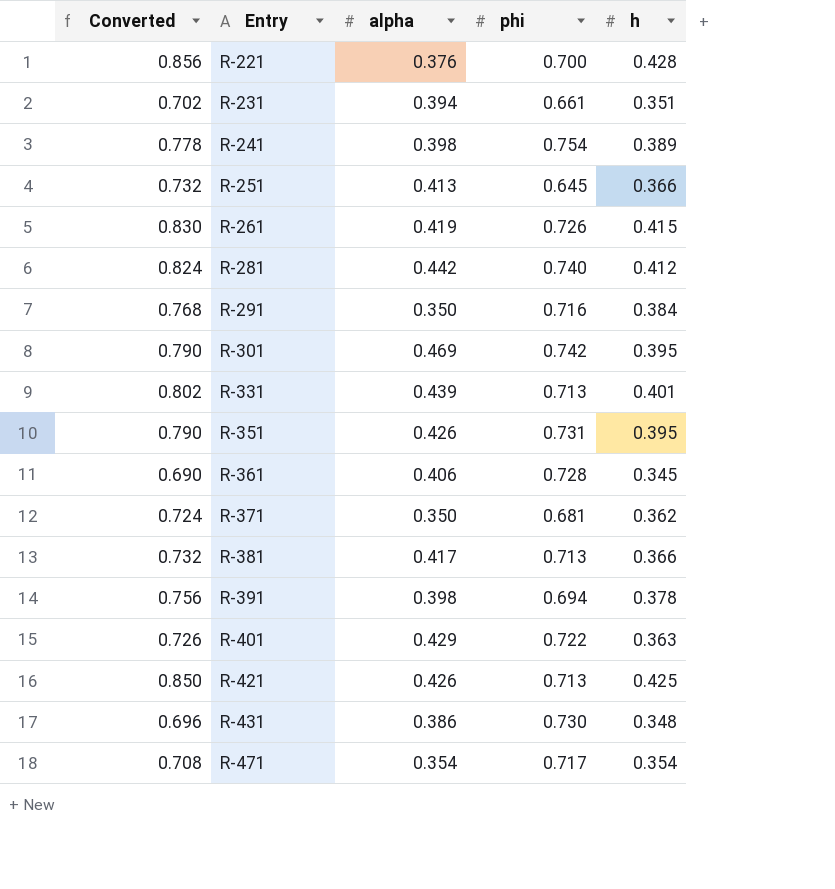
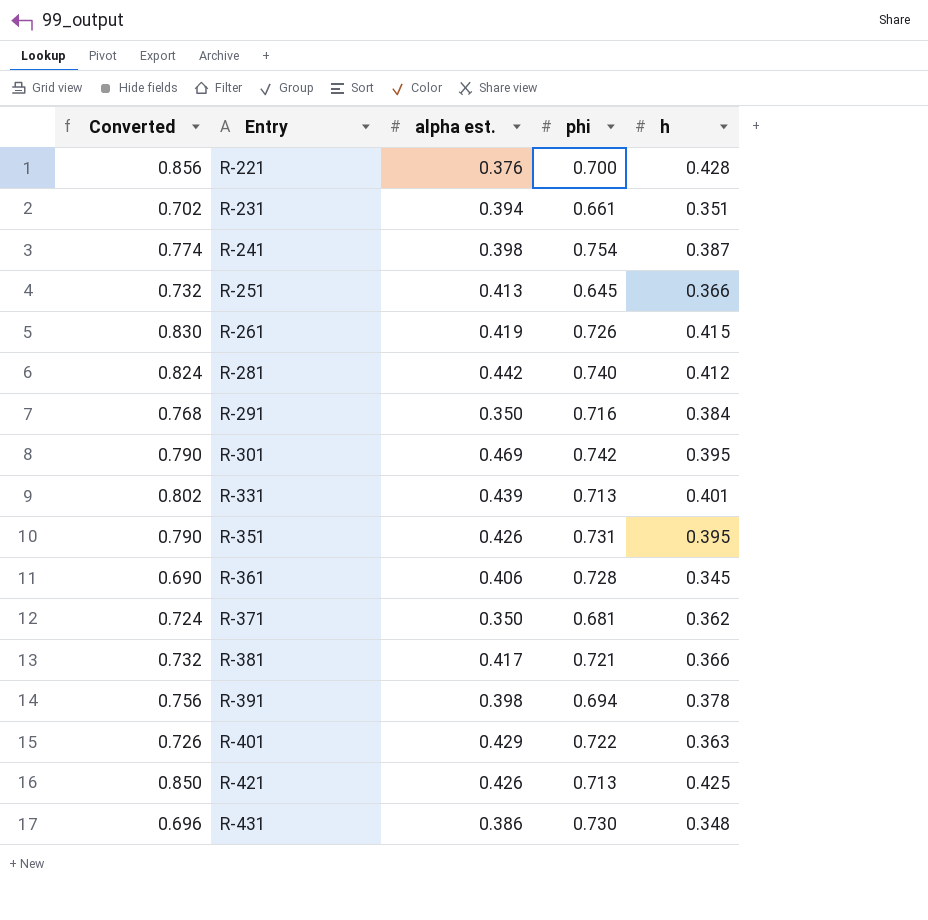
column name: alpha -> alpha est.
row R-471: 0.708 | 0.354 | 0.717 | 0.354 -> none
R-241 | Converted: 0.778 -> 0.774
R-241 | h: 0.389 -> 0.387
R-381 | phi: 0.713 -> 0.721

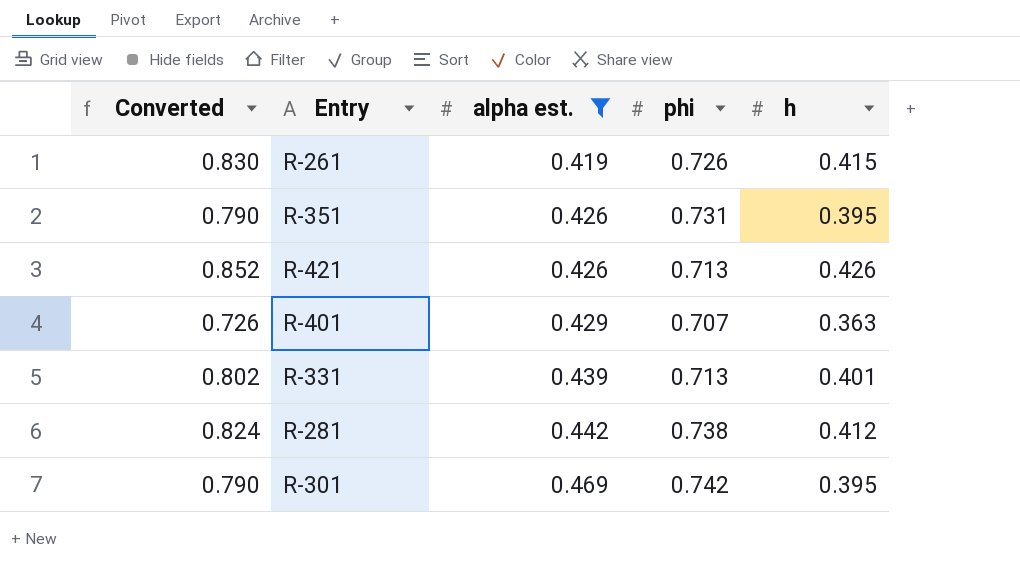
filter: none -> alpha est. >= 0.419
row order: Entry ascending -> alpha est. ascending
R-421 | Converted: 0.850 -> 0.852
R-421 | h: 0.425 -> 0.426
R-401 | phi: 0.722 -> 0.707
R-281 | phi: 0.740 -> 0.738

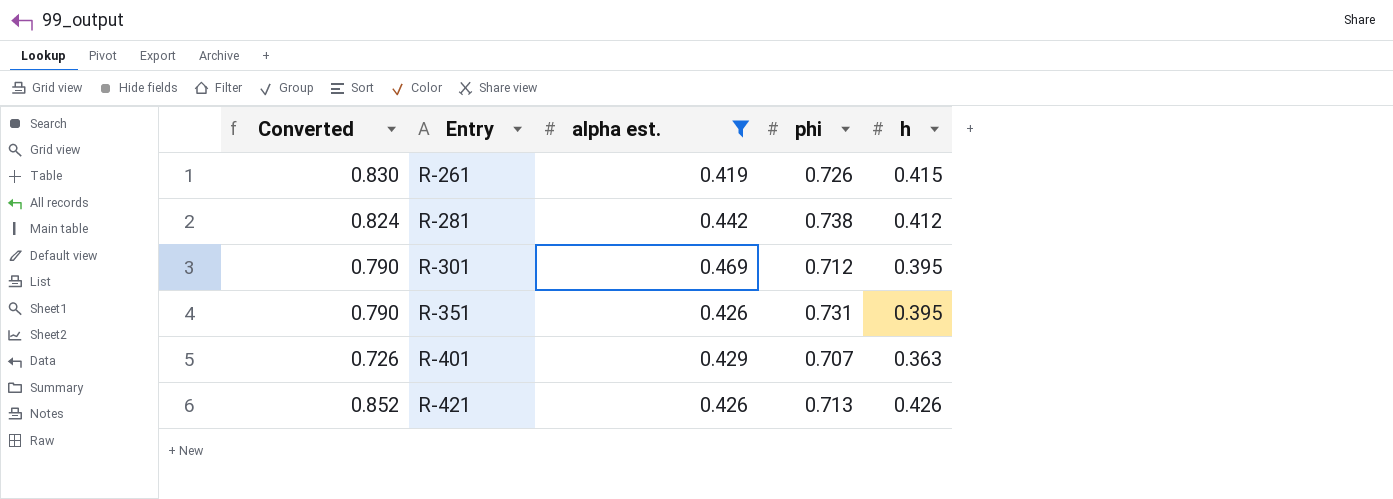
row order: alpha est. ascending -> Entry ascending
row R-331: 0.802 | 0.439 | 0.713 | 0.401 -> none
R-301 | phi: 0.742 -> 0.712

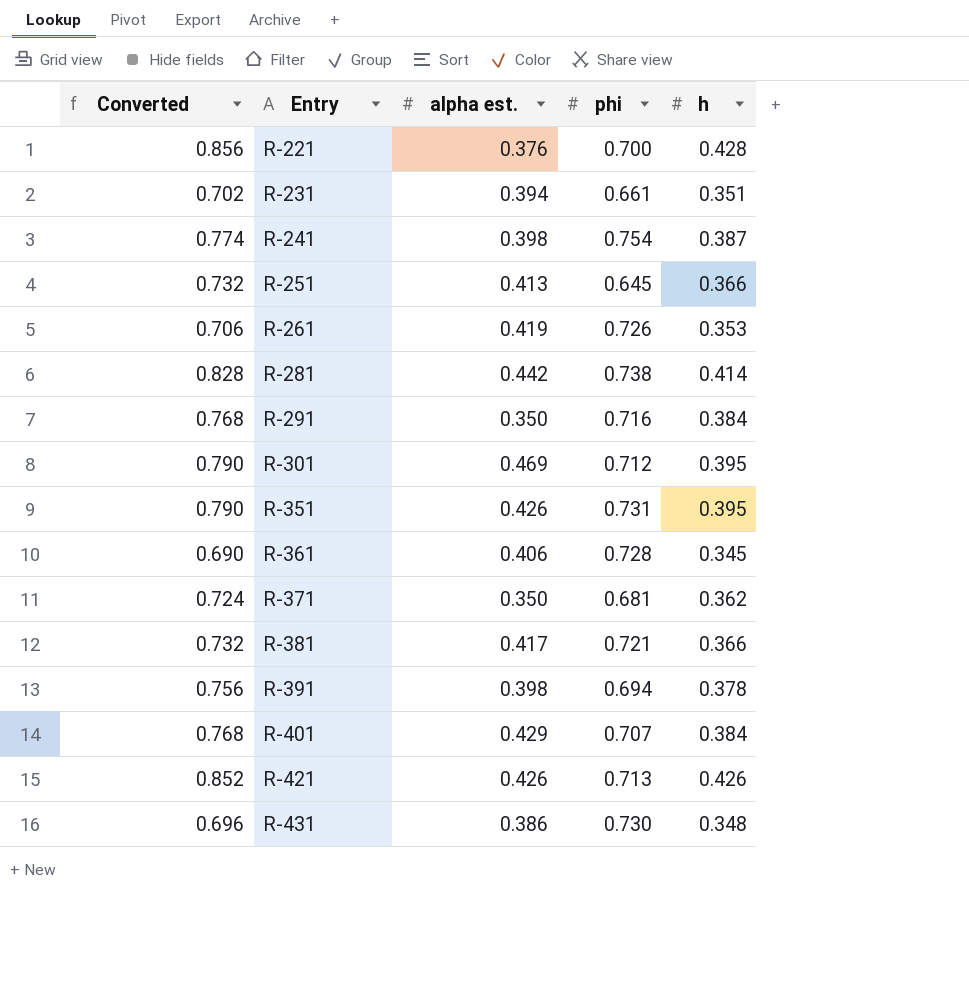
filter: alpha est. >= 0.419 -> none
R-261 | Converted: 0.830 -> 0.706
R-261 | h: 0.415 -> 0.353
R-281 | Converted: 0.824 -> 0.828
R-281 | h: 0.412 -> 0.414
R-401 | Converted: 0.726 -> 0.768
R-401 | h: 0.363 -> 0.384

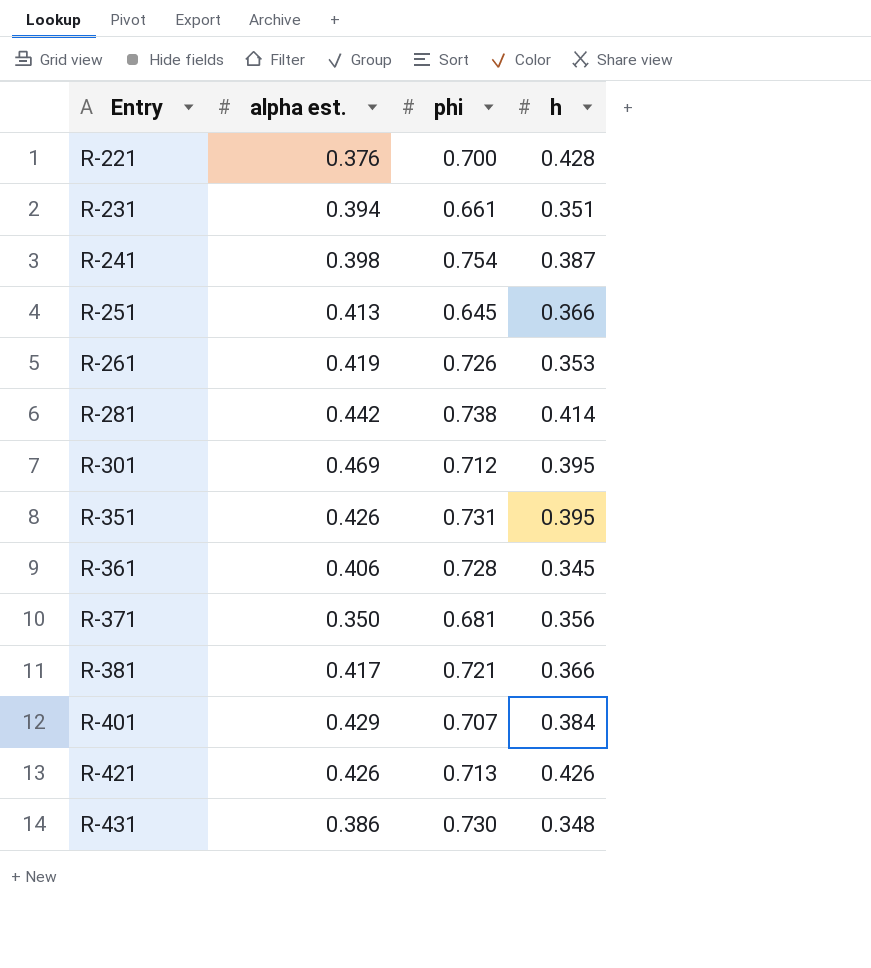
column Converted | formula: [h] * 2 -> none
row R-291: 0.768 | 0.350 | 0.716 | 0.384 -> none
row R-391: 0.756 | 0.398 | 0.694 | 0.378 -> none
R-371 | h: 0.362 -> 0.356

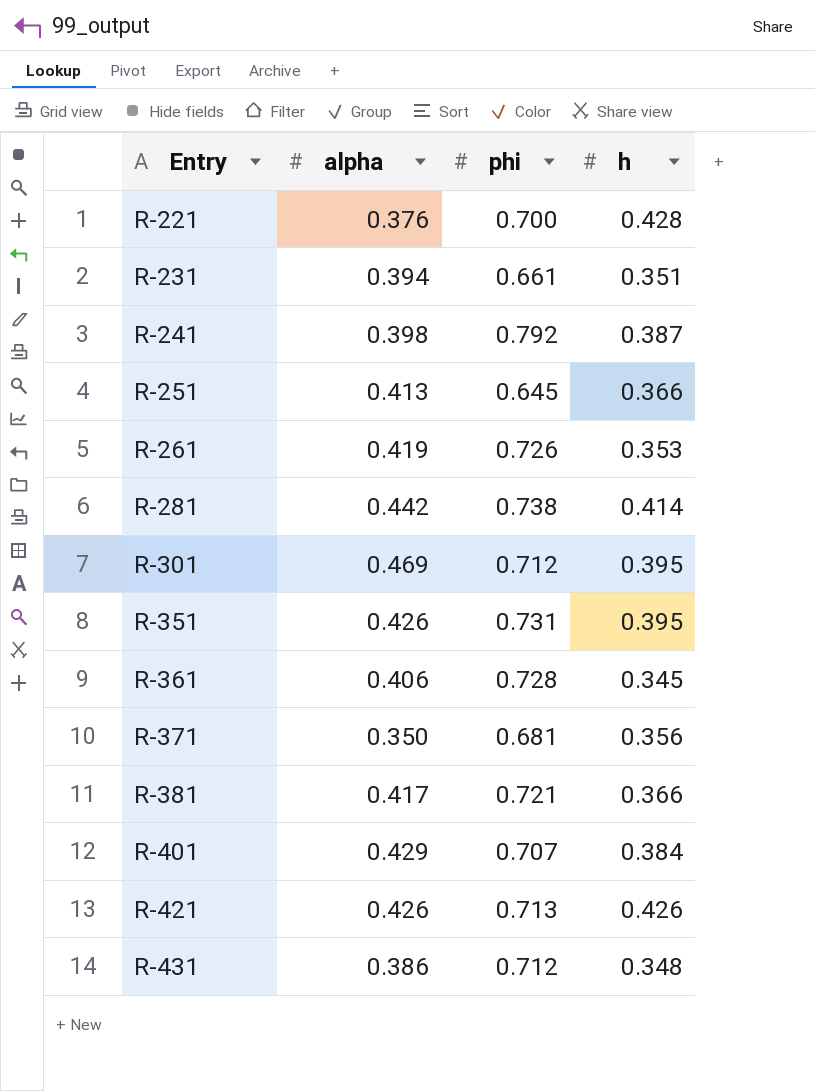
column name: alpha est. -> alpha
R-241 | phi: 0.754 -> 0.792
R-431 | phi: 0.730 -> 0.712

